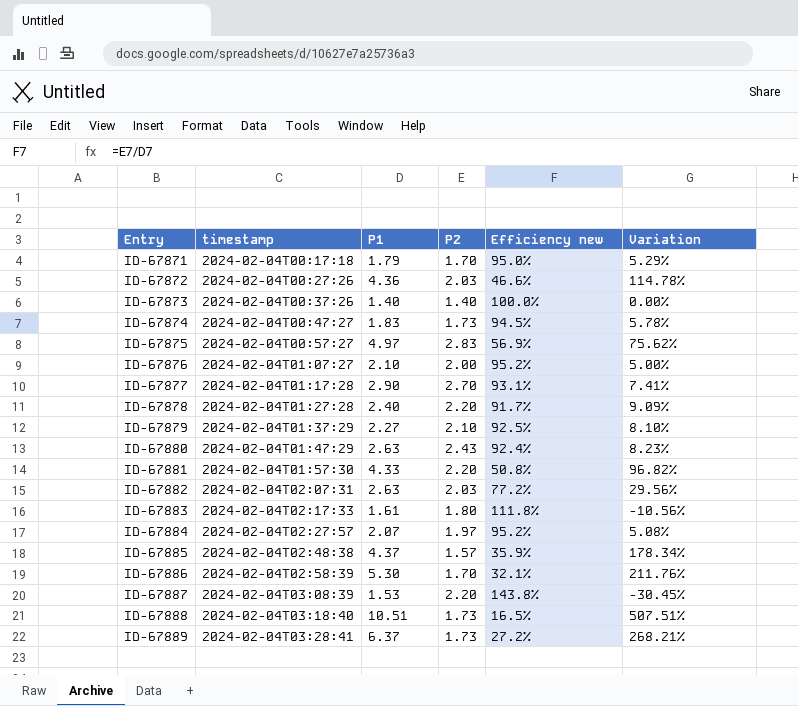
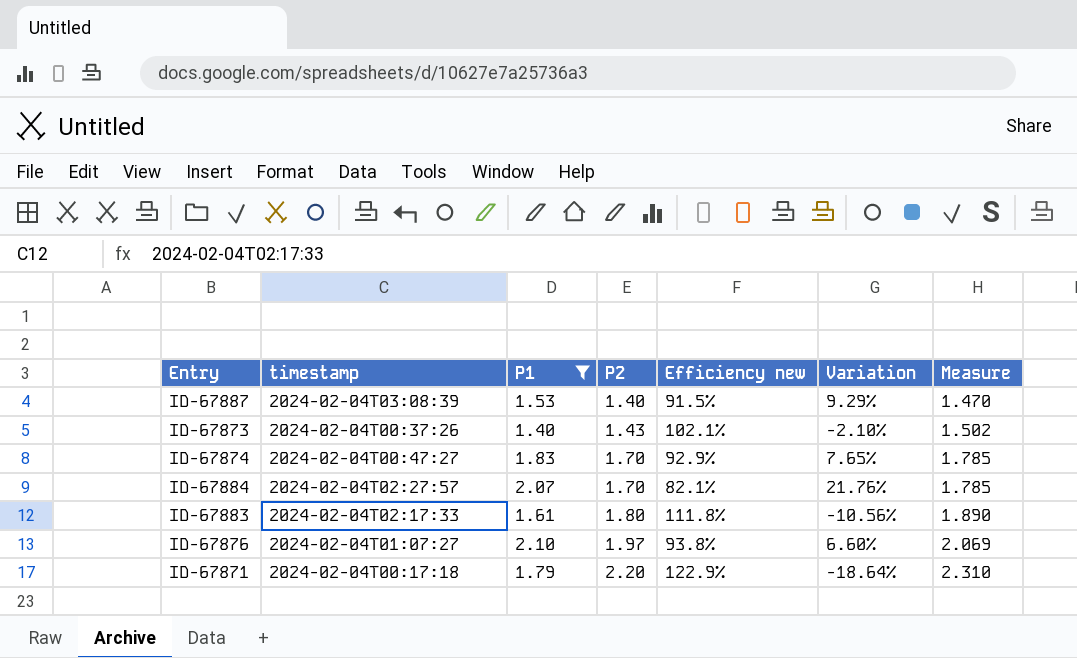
filter: none -> P1 <= 2.10
row order: Entry ascending -> P2 ascending
column Measure | formula: none -> [P2] * 1.05
ID-67887 | P2: 2.20 -> 1.40
ID-67887 | Efficiency new: 143.8% -> 91.5%
ID-67887 | Variation: -30.45% -> 9.29%
ID-67873 | P2: 1.40 -> 1.43
ID-67873 | Efficiency new: 100.0% -> 102.1%
ID-67873 | Variation: 0.00% -> -2.10%
ID-67874 | P2: 1.73 -> 1.70
ID-67874 | Efficiency new: 94.5% -> 92.9%
ID-67874 | Variation: 5.78% -> 7.65%
ID-67884 | P2: 1.97 -> 1.70
ID-67884 | Efficiency new: 95.2% -> 82.1%
ID-67884 | Variation: 5.08% -> 21.76%
ID-67876 | P2: 2.00 -> 1.97
ID-67876 | Efficiency new: 95.2% -> 93.8%
ID-67876 | Variation: 5.00% -> 6.60%
ID-67871 | P2: 1.70 -> 2.20
ID-67871 | Efficiency new: 95.0% -> 122.9%
ID-67871 | Variation: 5.29% -> -18.64%

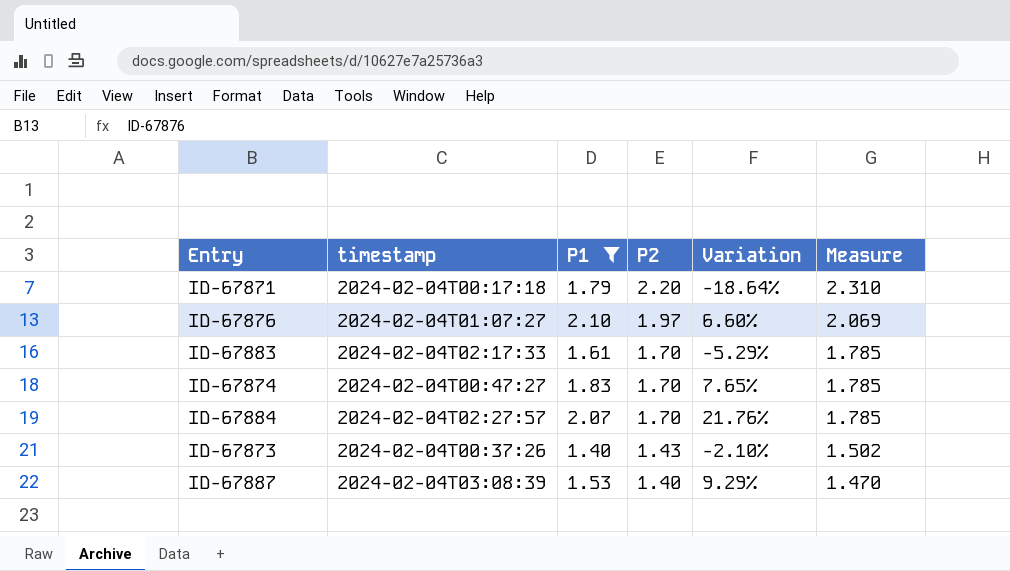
row order: P2 ascending -> P2 descending
column Efficiency new | formula: [P2] / [P1] -> none
ID-67883 | P2: 1.80 -> 1.70
ID-67883 | Variation: -10.56% -> -5.29%
ID-67883 | Measure: 1.890 -> 1.785

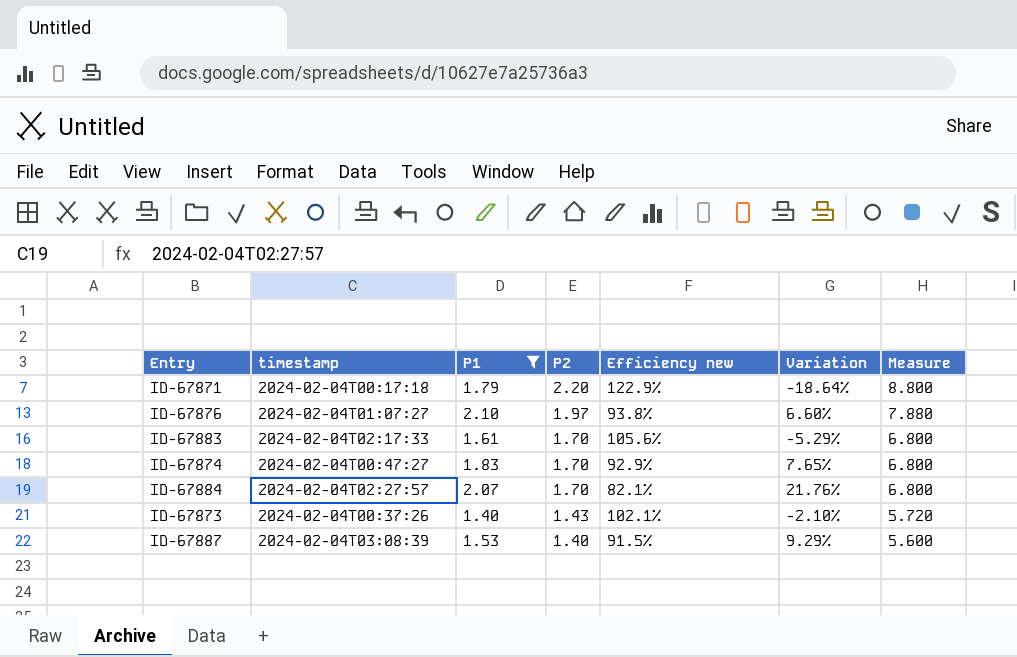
column Efficiency new | formula: none -> [P2] / [P1]
column Measure | formula: [P2] * 1.05 -> [P2] * 4

